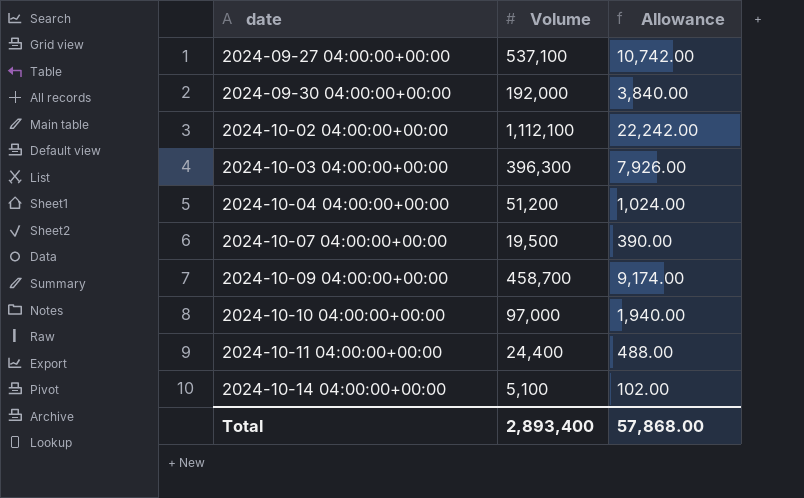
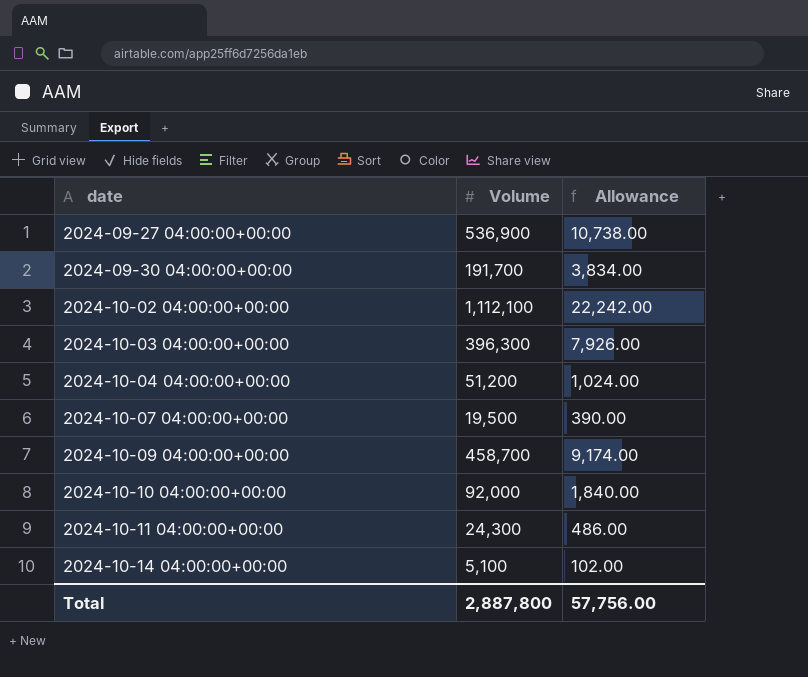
2024-09-27 04:00:00+00:00 | Volume: 537,100 -> 536,900
2024-09-27 04:00:00+00:00 | Allowance: 10,742.00 -> 10,738.00
2024-09-30 04:00:00+00:00 | Volume: 192,000 -> 191,700
2024-09-30 04:00:00+00:00 | Allowance: 3,840.00 -> 3,834.00
2024-10-10 04:00:00+00:00 | Volume: 97,000 -> 92,000
2024-10-10 04:00:00+00:00 | Allowance: 1,940.00 -> 1,840.00
2024-10-11 04:00:00+00:00 | Volume: 24,400 -> 24,300
2024-10-11 04:00:00+00:00 | Allowance: 488.00 -> 486.00
Total | Volume: 2,893,400 -> 2,887,800
Total | Allowance: 57,868.00 -> 57,756.00

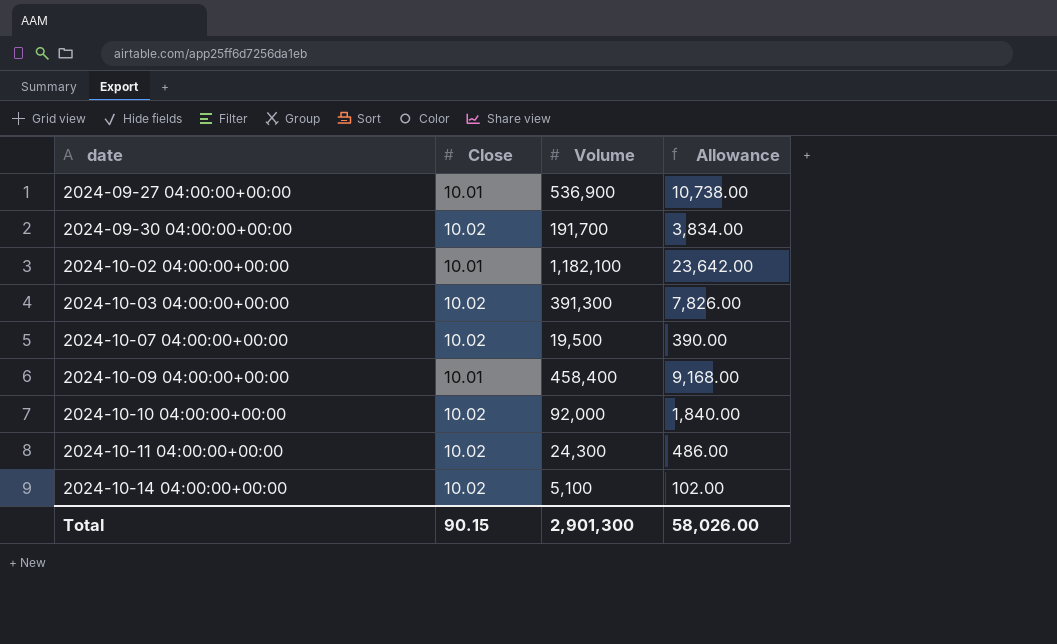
column Close | position: none -> 2
row 2024-10-04 04:00:00+00:00: 51,200 | 1,024.00 -> none
2024-10-02 04:00:00+00:00 | Volume: 1,112,100 -> 1,182,100
2024-10-02 04:00:00+00:00 | Allowance: 22,242.00 -> 23,642.00
2024-10-03 04:00:00+00:00 | Volume: 396,300 -> 391,300
2024-10-03 04:00:00+00:00 | Allowance: 7,926.00 -> 7,826.00
2024-10-09 04:00:00+00:00 | Volume: 458,700 -> 458,400
2024-10-09 04:00:00+00:00 | Allowance: 9,174.00 -> 9,168.00
Total | Volume: 2,887,800 -> 2,901,300
Total | Allowance: 57,756.00 -> 58,026.00

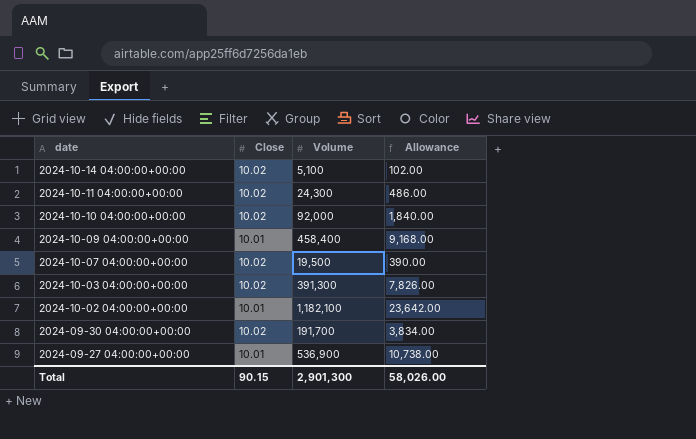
row order: date ascending -> date descending

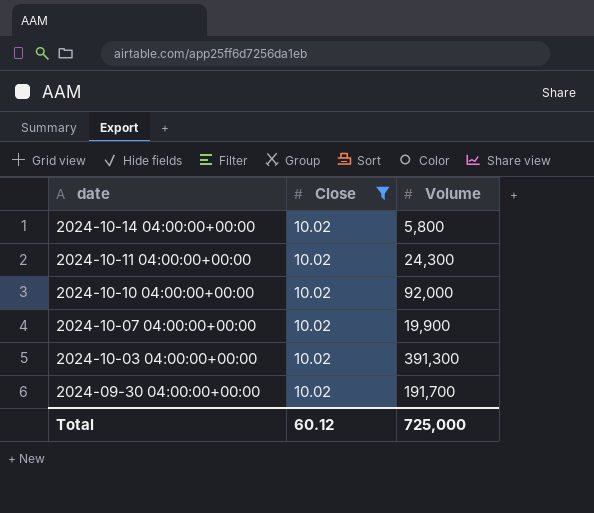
filter: none -> Close = 10.02
column Allowance | formula: [Volume] * 0.02 -> none
2024-10-14 04:00:00+00:00 | Volume: 5,100 -> 5,800
2024-10-07 04:00:00+00:00 | Volume: 19,500 -> 19,900
Total | Close: 90.15 -> 60.12
Total | Volume: 2,901,300 -> 725,000

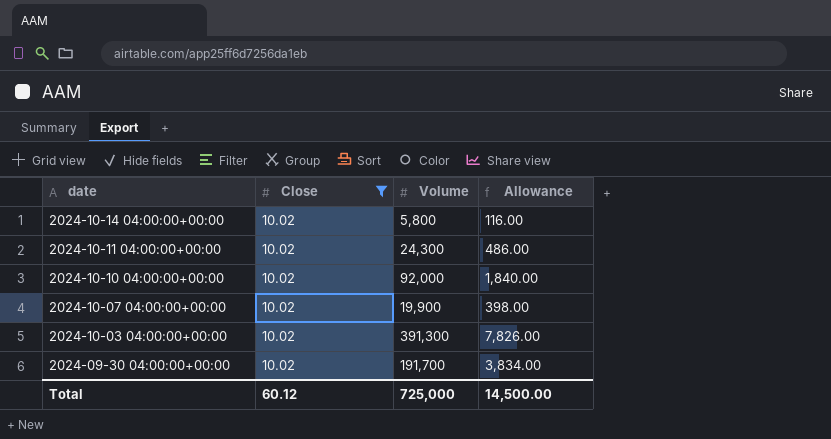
column Allowance | formula: none -> [Volume] * 0.02

